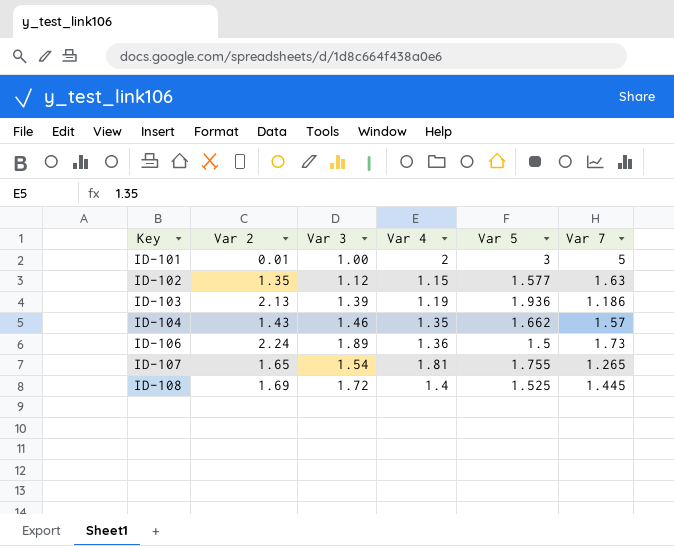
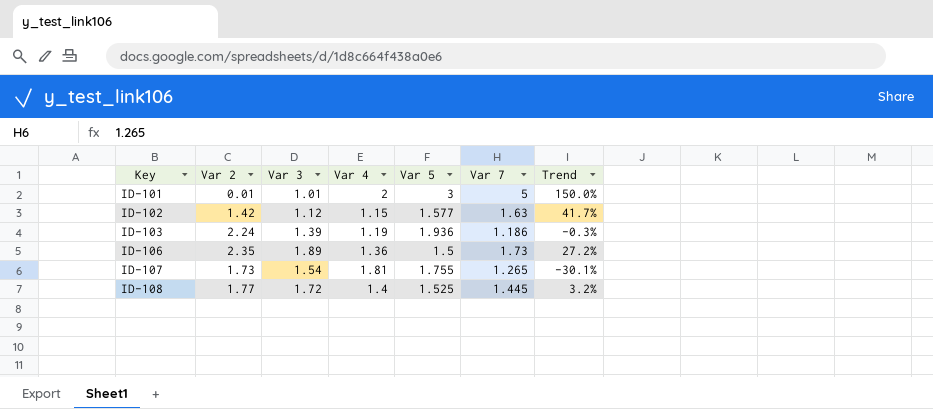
column Trend | formula: none -> ([Var 7] - [Var 4]) / [Var 4]
row ID-104: 1.43 | 1.46 | 1.35 | 1.662 | 1.57 -> none
ID-101 | Var 3: 1.00 -> 1.01
ID-102 | Var 2: 1.35 -> 1.42
ID-103 | Var 2: 2.13 -> 2.24
ID-106 | Var 2: 2.24 -> 2.35
ID-107 | Var 2: 1.65 -> 1.73
ID-108 | Var 2: 1.69 -> 1.77

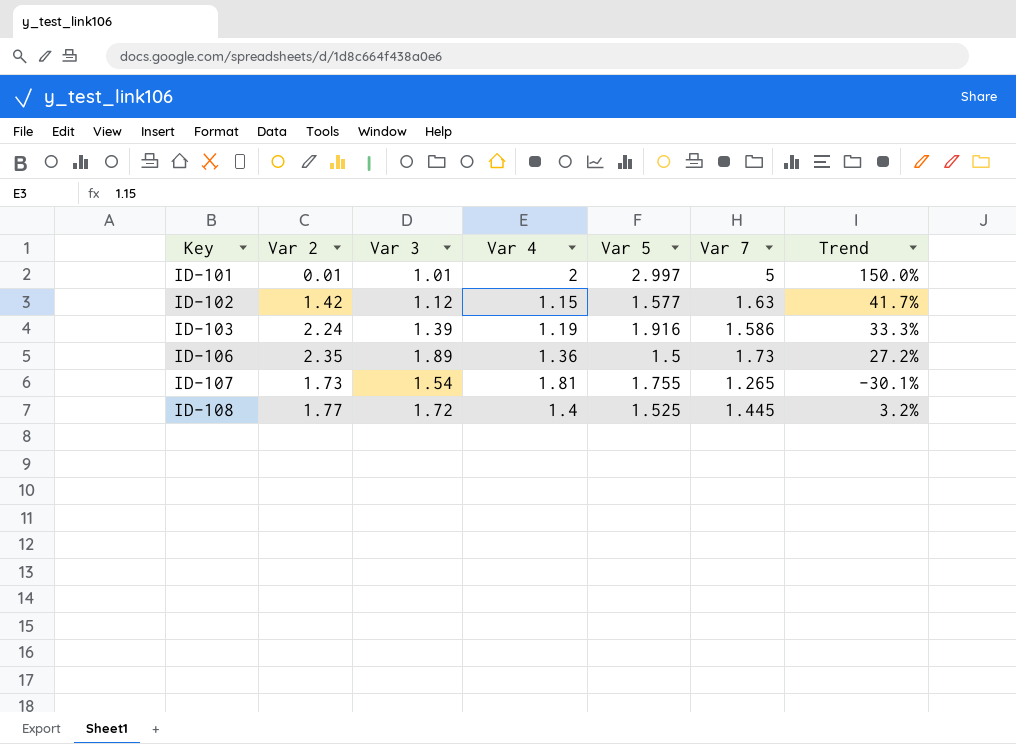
ID-101 | Var 5: 3 -> 2.997
ID-103 | Var 5: 1.936 -> 1.916
ID-103 | Var 7: 1.186 -> 1.586
ID-103 | Trend: -0.3% -> 33.3%

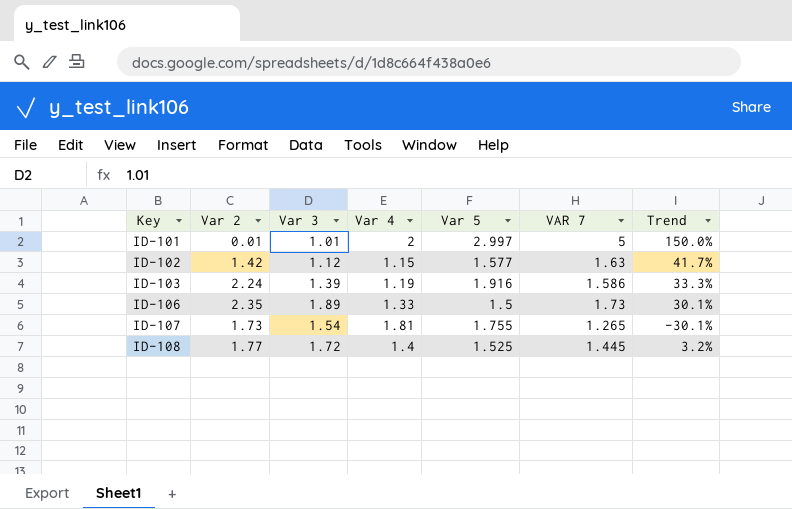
column name: Var 7 -> VAR 7
ID-106 | Var 4: 1.36 -> 1.33
ID-106 | Trend: 27.2% -> 30.1%

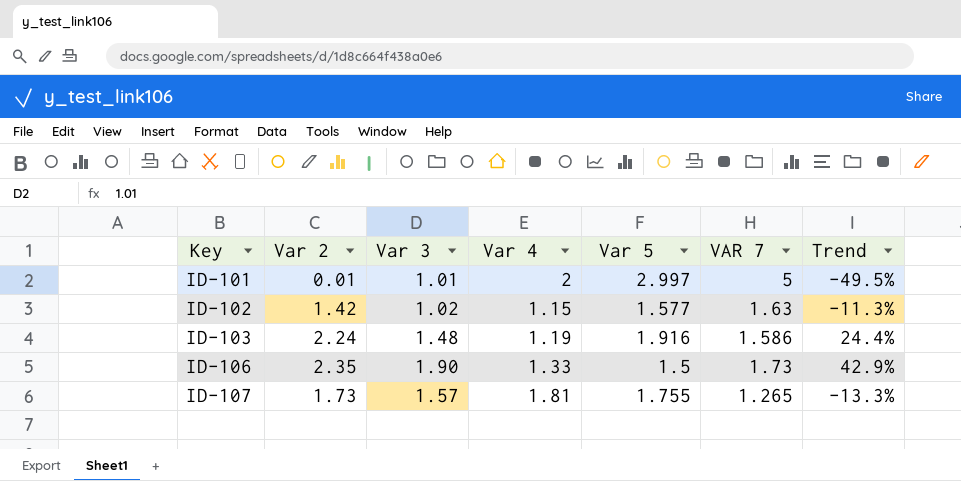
column Trend | formula: ([VAR 7] - [Var 4]) / [Var 4] -> ([Var 3] - [Var 4]) / [Var 4]
row ID-108: 1.77 | 1.72 | 1.4 | 1.525 | 1.445 | 3.2% -> none
ID-102 | Var 3: 1.12 -> 1.02
ID-103 | Var 3: 1.39 -> 1.48
ID-106 | Var 3: 1.89 -> 1.90
ID-107 | Var 3: 1.54 -> 1.57

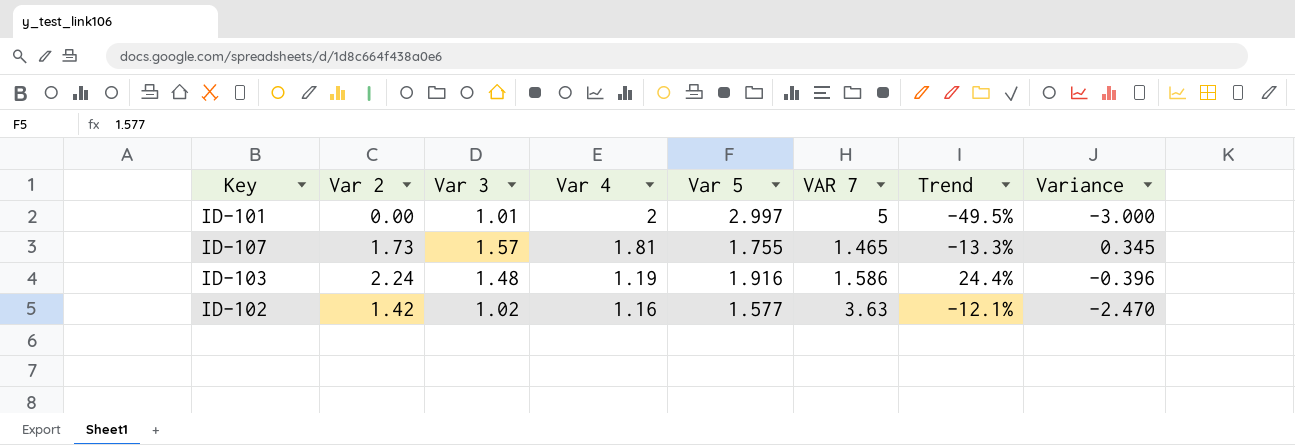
row order: Key ascending -> Var 4 descending
column Variance | formula: none -> [Var 4] - [VAR 7]
row ID-106: 2.35 | 1.90 | 1.33 | 1.5 | 1.73 | 42.9% -> none
ID-101 | Var 2: 0.01 -> 0.00
ID-107 | VAR 7: 1.265 -> 1.465
ID-102 | Var 4: 1.15 -> 1.16
ID-102 | VAR 7: 1.63 -> 3.63
ID-102 | Trend: -11.3% -> -12.1%

